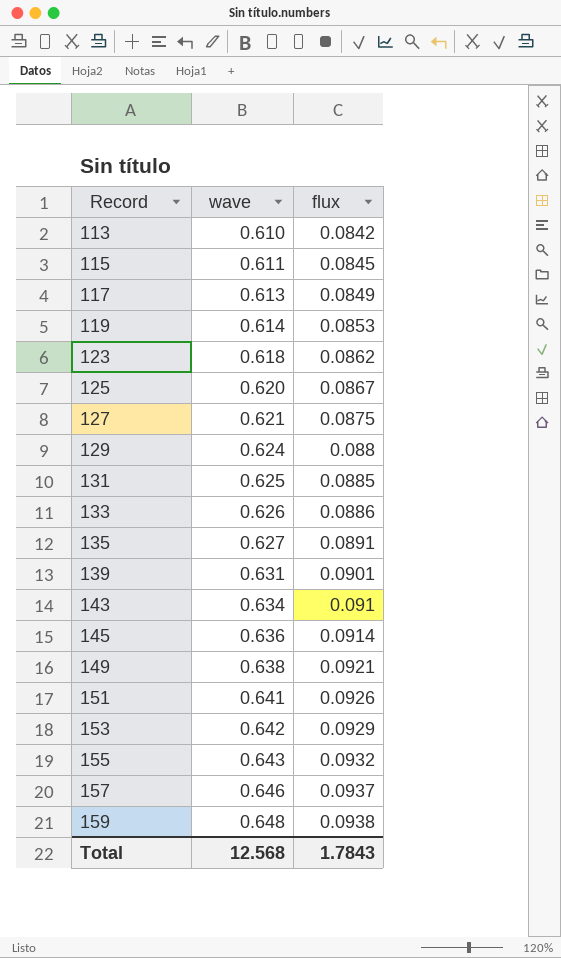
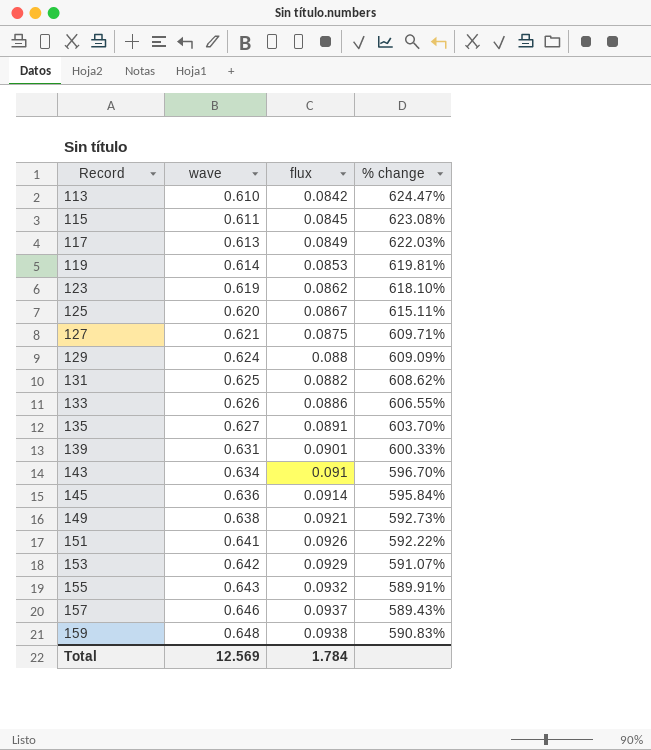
column % change | formula: none -> ([wave] - [flux]) / [flux]
123 | wave: 0.618 -> 0.619
131 | flux: 0.0885 -> 0.0882
Total | wave: 12.568 -> 12.569
Total | flux: 1.7843 -> 1.784

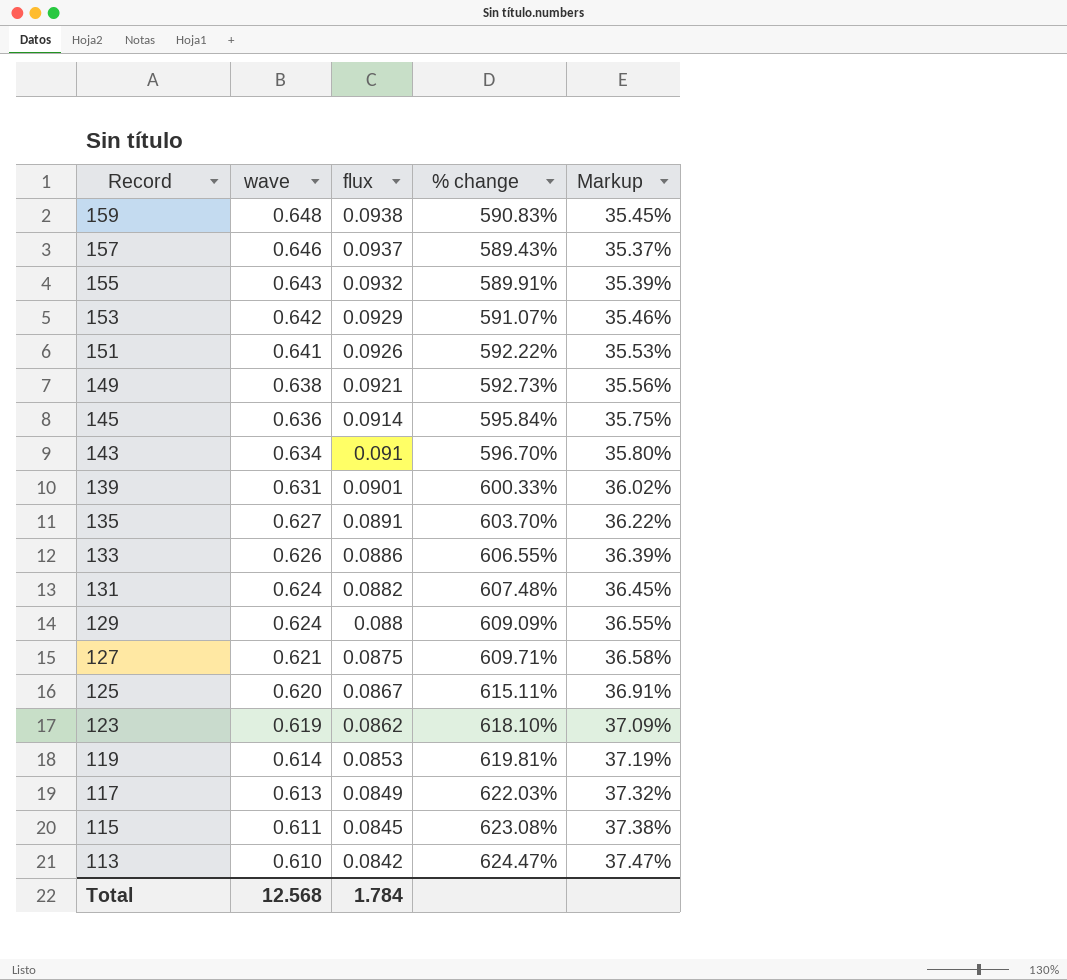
row order: Record ascending -> Record descending
column Markup | formula: none -> [% change] * 0.06
131 | wave: 0.625 -> 0.624
131 | % change: 608.62% -> 607.48%
Total | wave: 12.569 -> 12.568

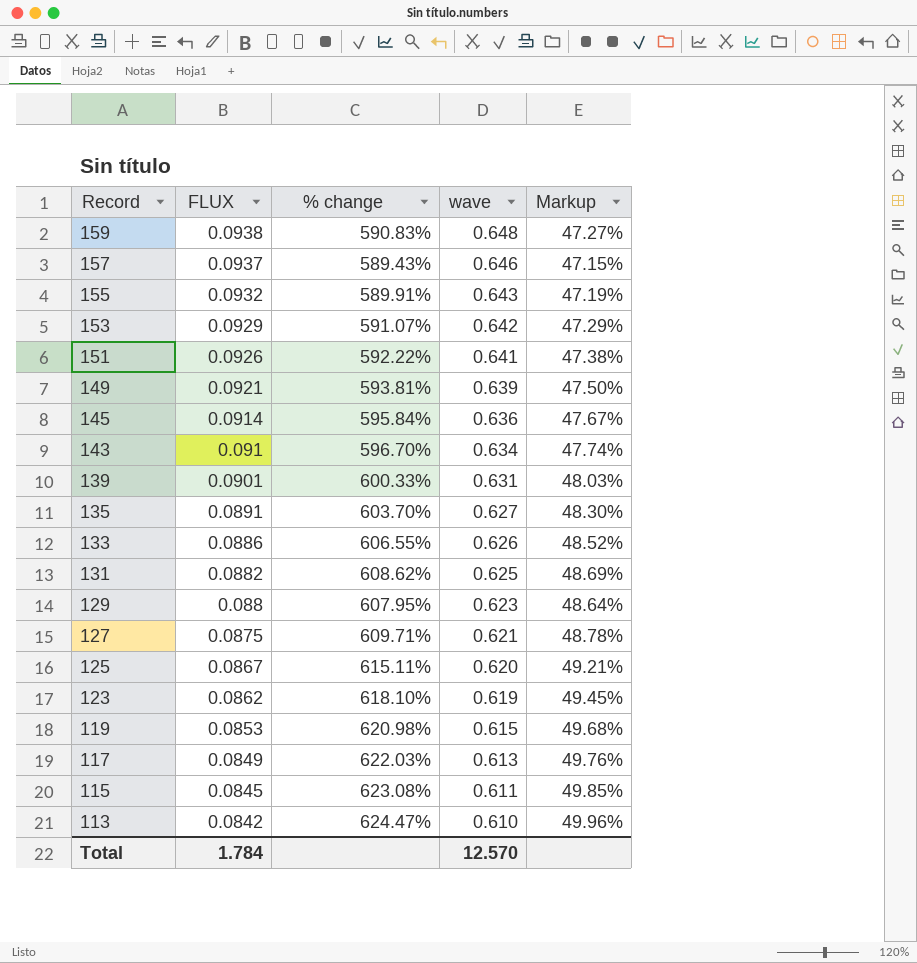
column name: flux -> FLUX
column wave | position: 2 -> 4
column Markup | formula: [% change] * 0.06 -> [% change] * 0.08
149 | % change: 592.73% -> 593.81%
149 | wave: 0.638 -> 0.639
131 | % change: 607.48% -> 608.62%
131 | wave: 0.624 -> 0.625
129 | % change: 609.09% -> 607.95%
129 | wave: 0.624 -> 0.623
119 | % change: 619.81% -> 620.98%
119 | wave: 0.614 -> 0.615
Total | wave: 12.568 -> 12.570

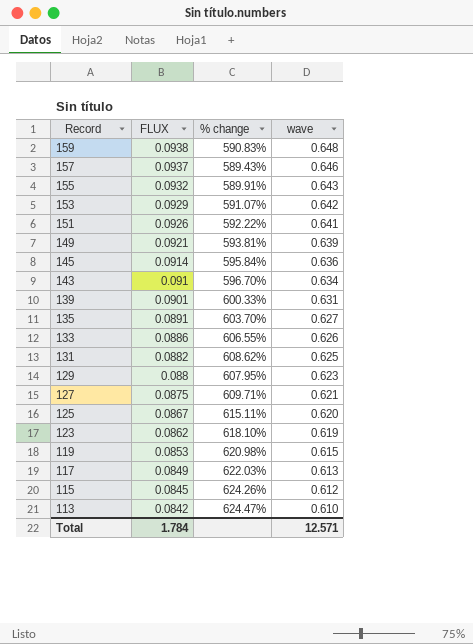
column Markup | formula: [% change] * 0.08 -> none
115 | % change: 623.08% -> 624.26%
115 | wave: 0.611 -> 0.612
Total | wave: 12.570 -> 12.571

